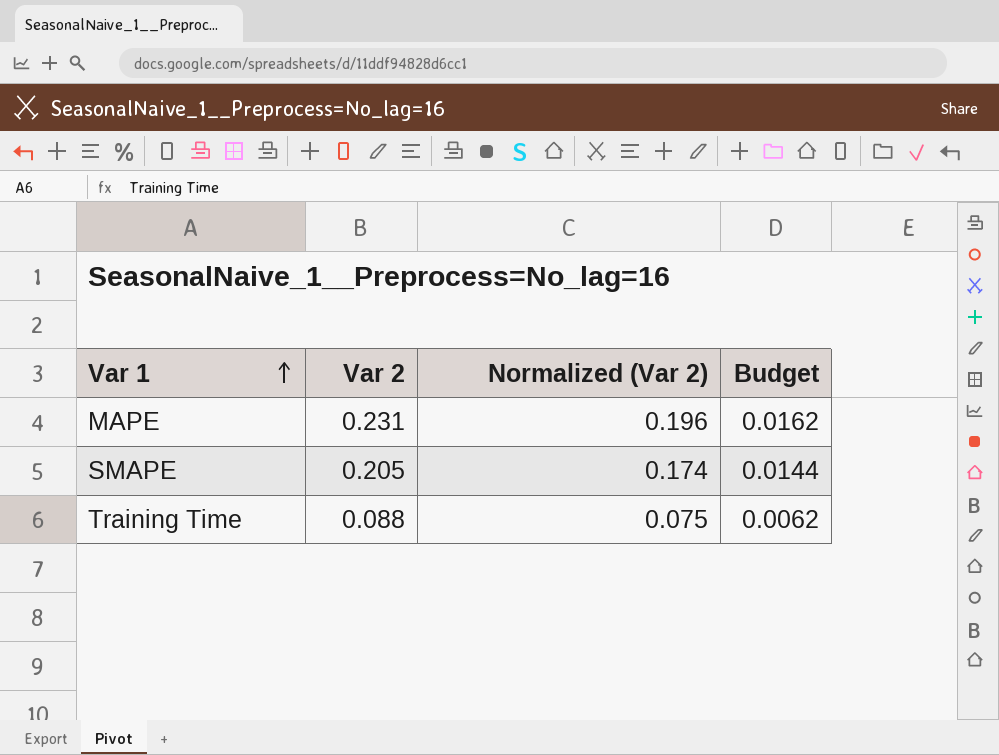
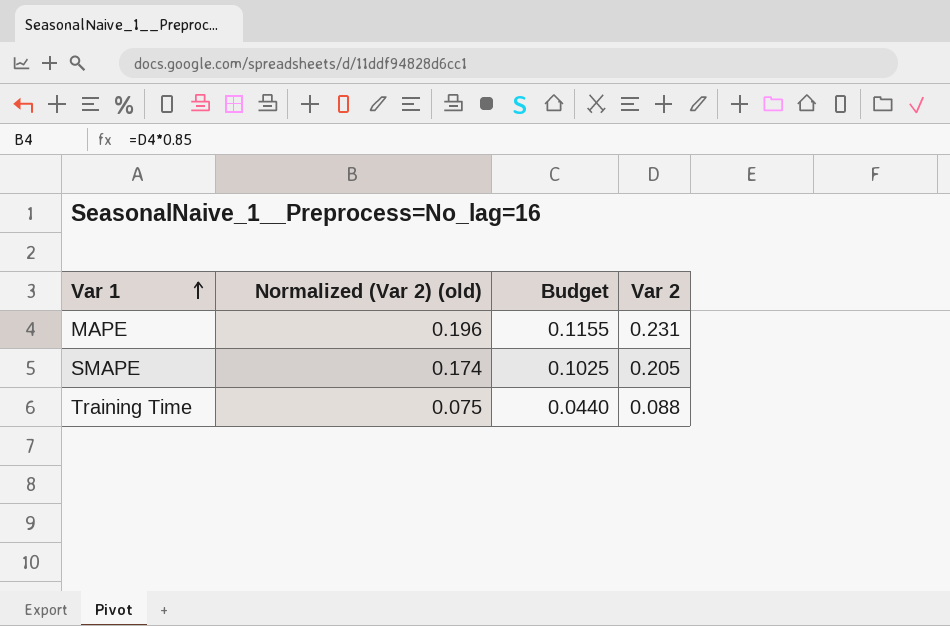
column name: Normalized (Var 2) -> Normalized (Var 2) (old)
column Budget | formula: [Var 2] * 0.07 -> [Var 2] * 0.5
column Var 2 | position: 2 -> 4

